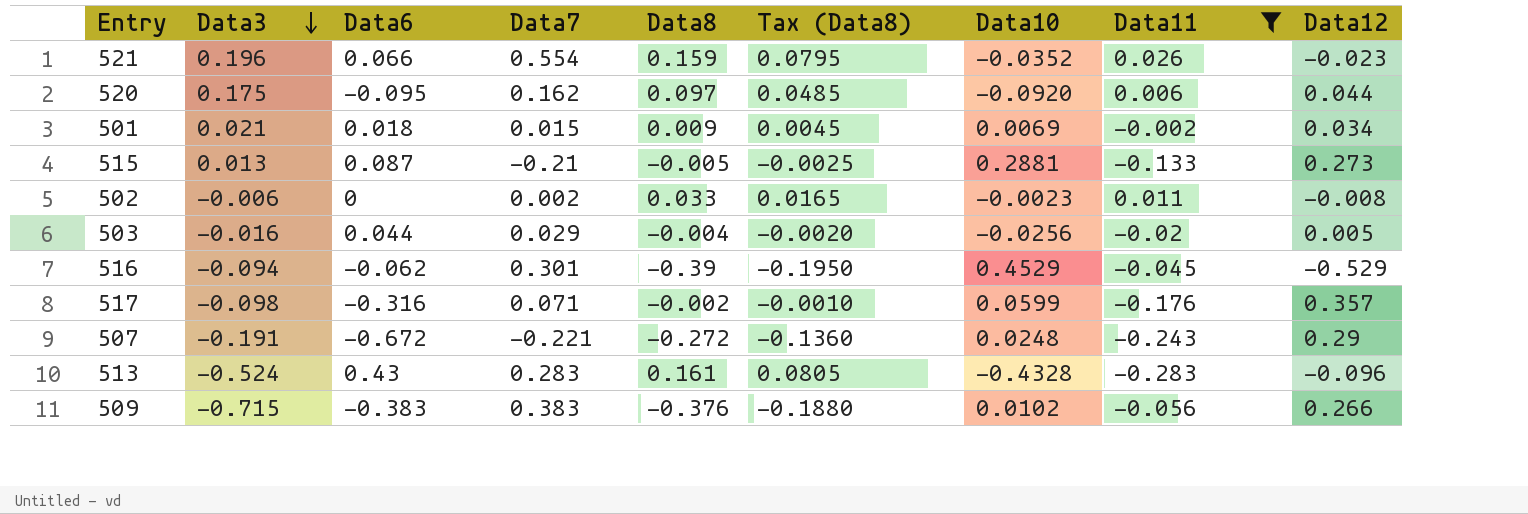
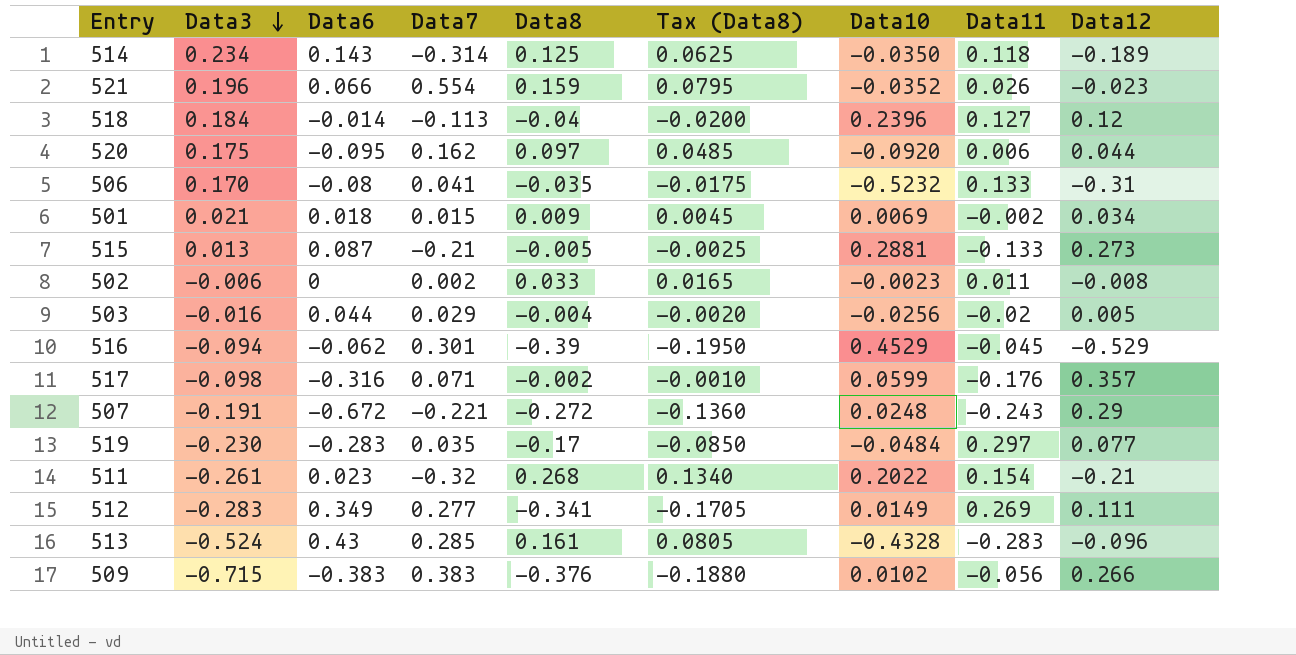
filter: Data11 <= 0.026 -> none
513 | Data7: 0.283 -> 0.285

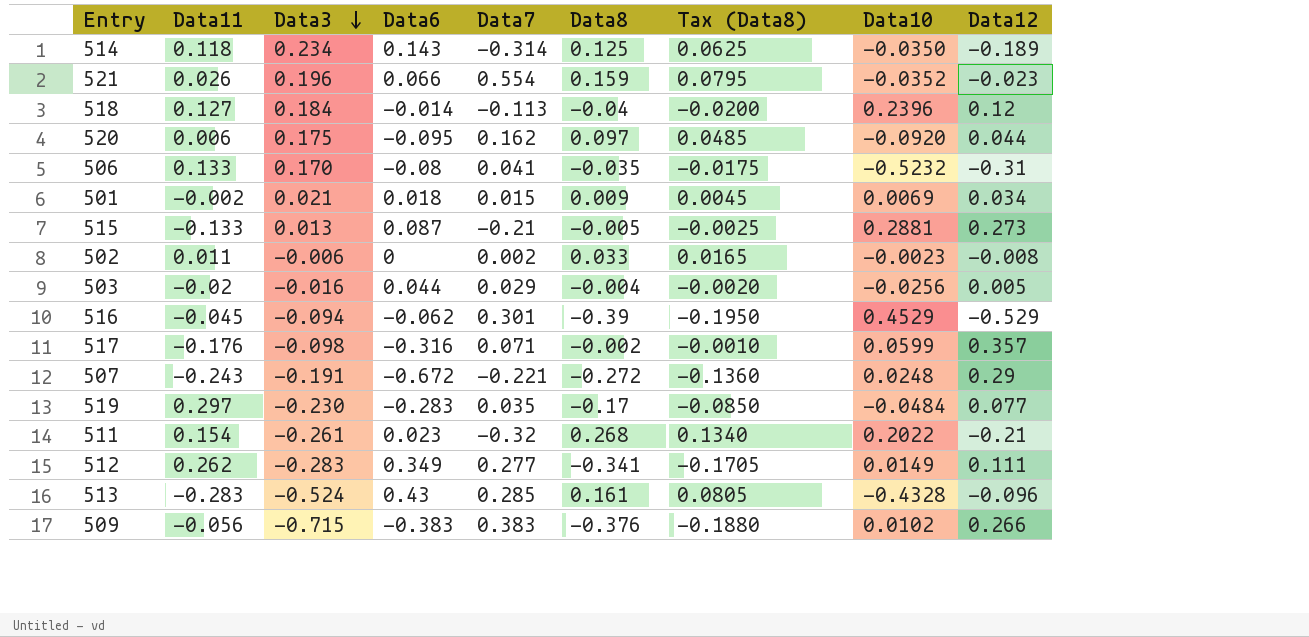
column Data11 | position: 8 -> 2
512 | Data11: 0.269 -> 0.262

